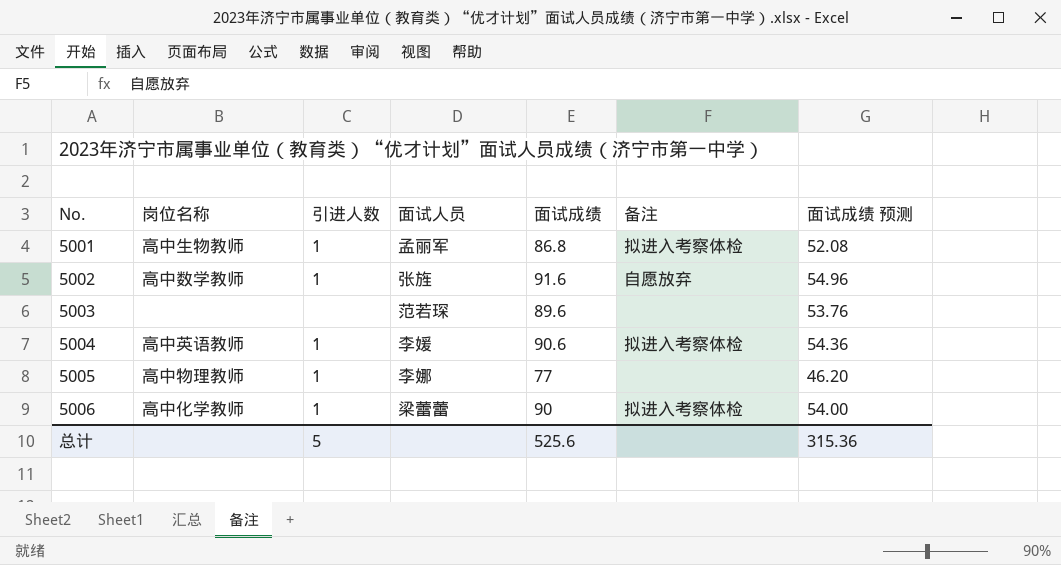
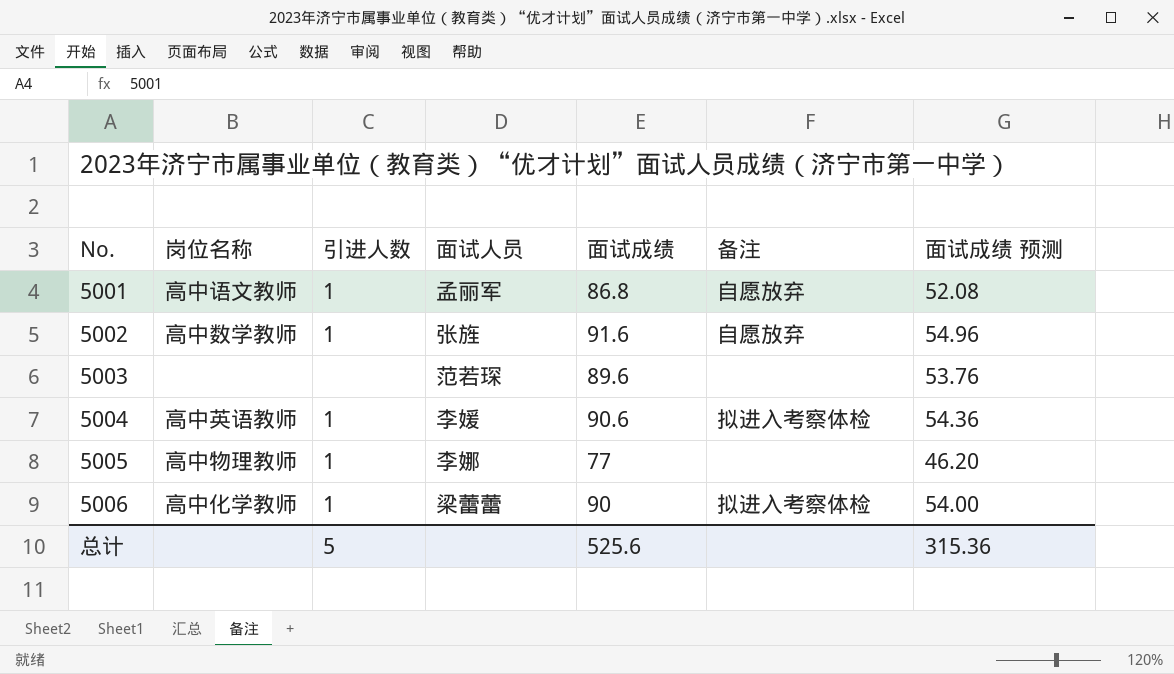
5001 | 岗位名称: 高中生物教师 -> 高中语文教师
5001 | 备注: 拟进入考察体检 -> 自愿放弃

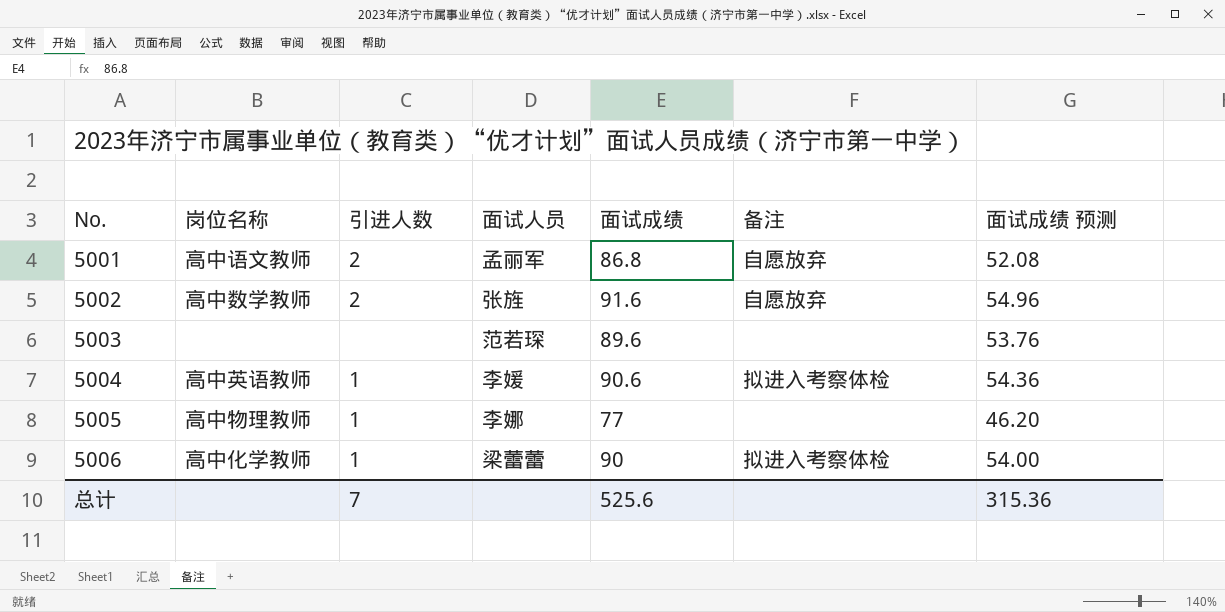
5001 | 引进人数: 1 -> 2
5002 | 引进人数: 1 -> 2
总计 | 引进人数: 5 -> 7

